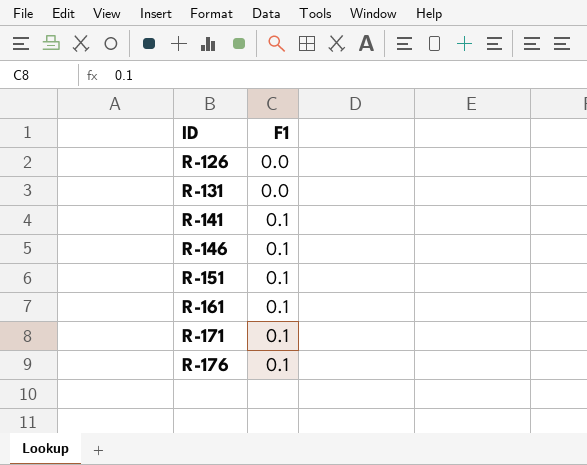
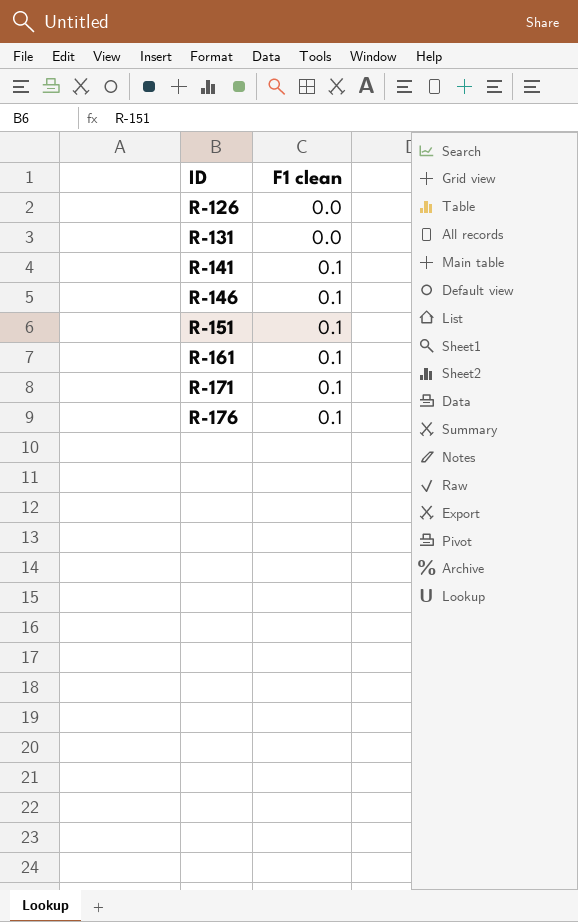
column name: F1 -> F1 clean

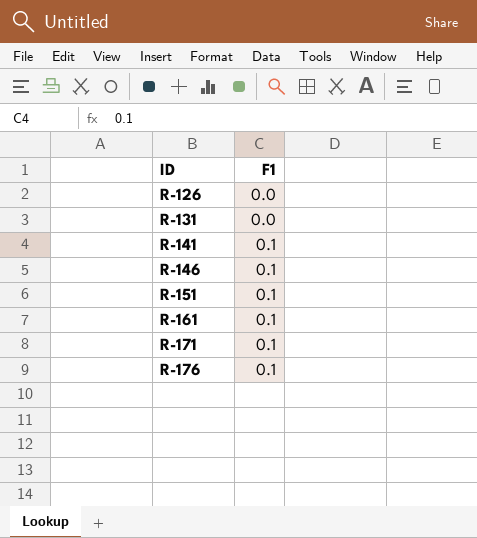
column name: F1 clean -> F1

